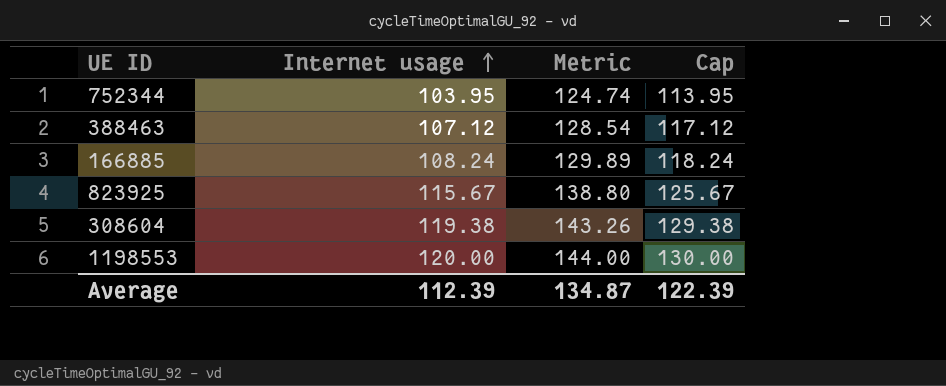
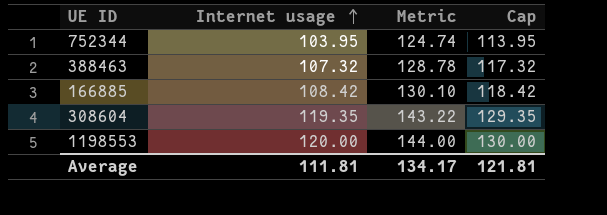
row 823925: 115.67 | 138.80 | 125.67 -> none
388463 | Internet usage: 107.12 -> 107.32
388463 | Metric: 128.54 -> 128.78
388463 | Cap: 117.12 -> 117.32
166885 | Internet usage: 108.24 -> 108.42
166885 | Metric: 129.89 -> 130.10
166885 | Cap: 118.24 -> 118.42
308604 | Internet usage: 119.38 -> 119.35
308604 | Metric: 143.26 -> 143.22
308604 | Cap: 129.38 -> 129.35
Average | Internet usage: 112.39 -> 111.81
Average | Metric: 134.87 -> 134.17
Average | Cap: 122.39 -> 121.81

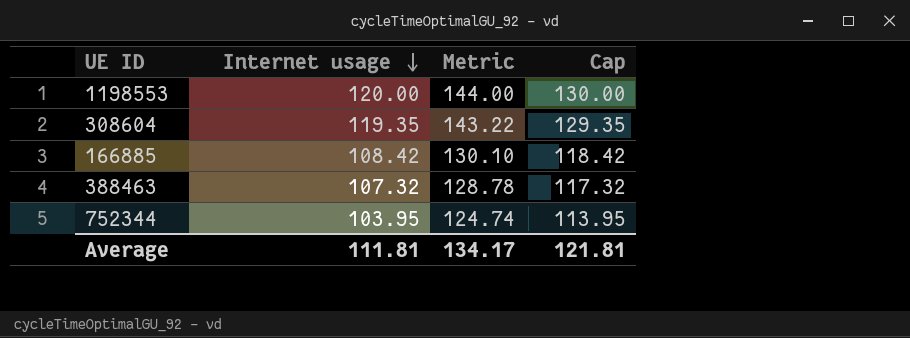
row order: Internet usage ascending -> Internet usage descending

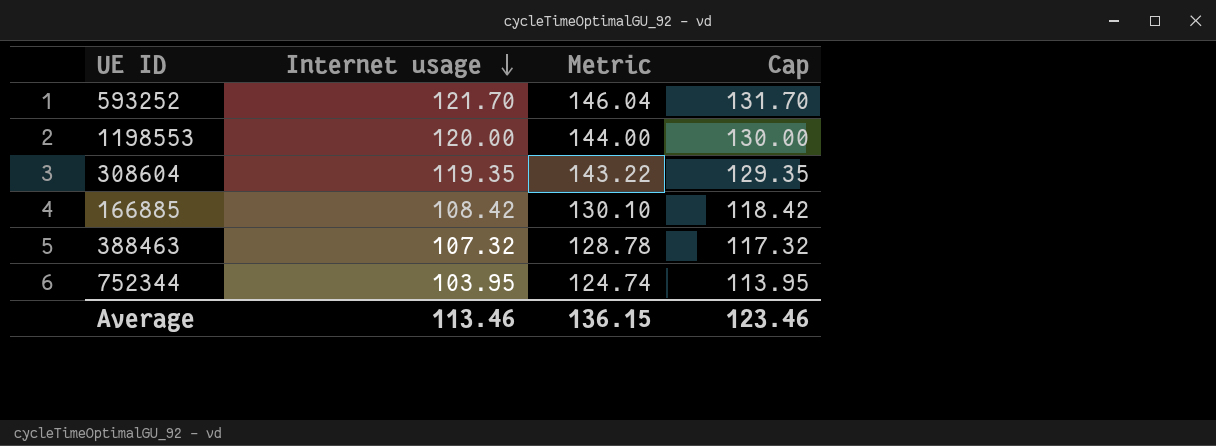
row 593252: none -> 121.70 | 146.04 | 131.70
Average | Internet usage: 111.81 -> 113.46
Average | Metric: 134.17 -> 136.15
Average | Cap: 121.81 -> 123.46

